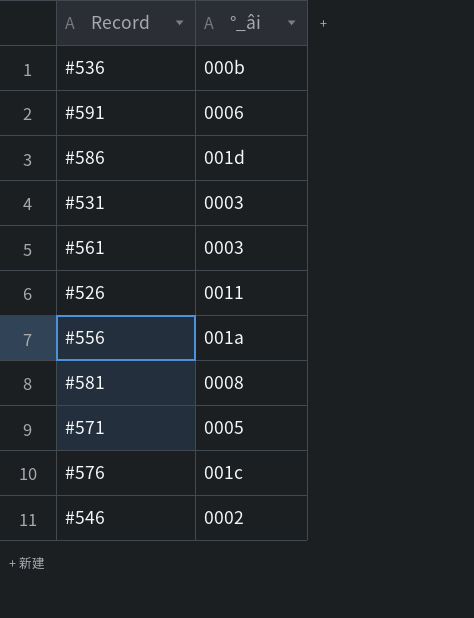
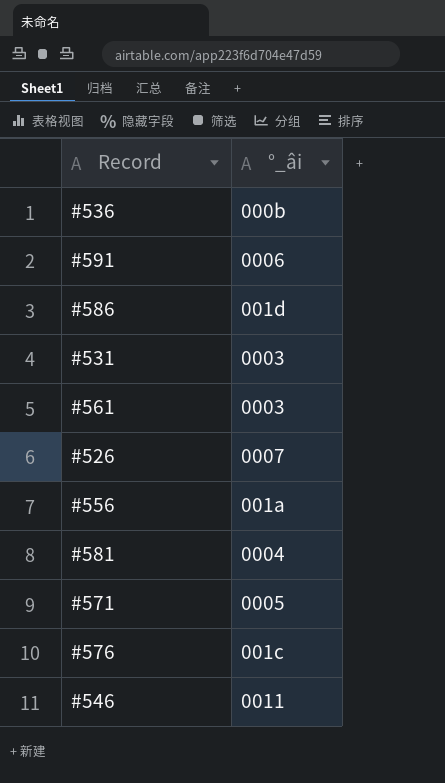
#526 | °_âi: 0011 -> 0007
#581 | °_âi: 0008 -> 0004
#546 | °_âi: 0002 -> 0011

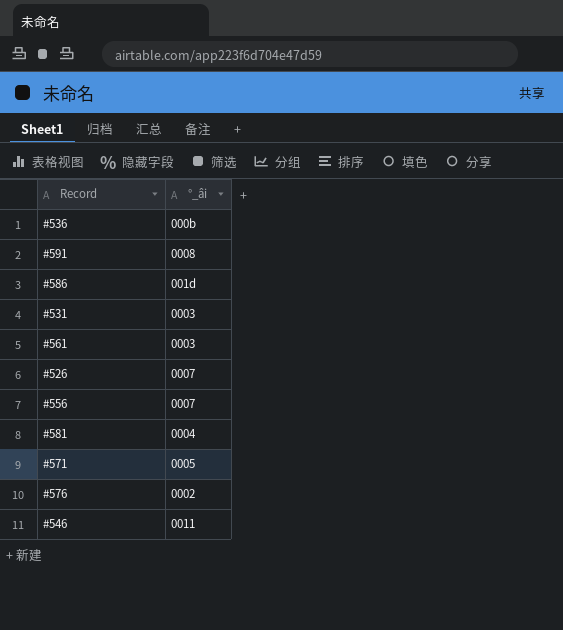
#591 | °_âi: 0006 -> 0008
#556 | °_âi: 001a -> 0007
#576 | °_âi: 001c -> 0002

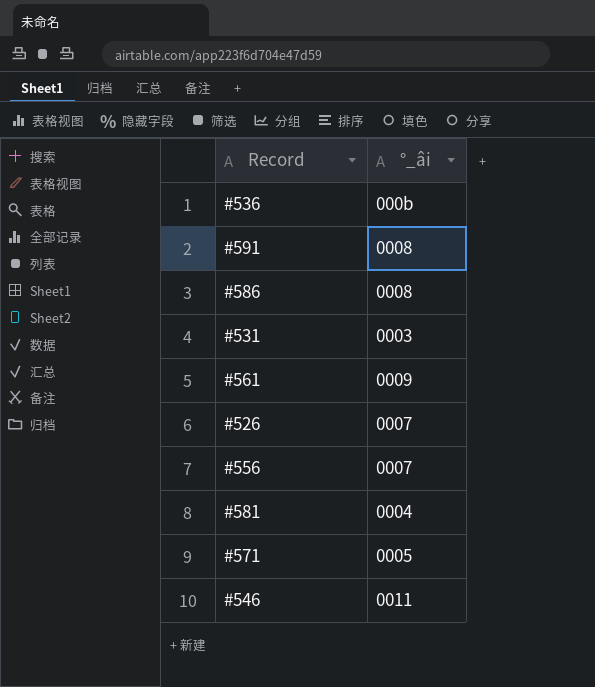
row #576: 0002 -> none
#586 | °_âi: 001d -> 0008
#561 | °_âi: 0003 -> 0009

